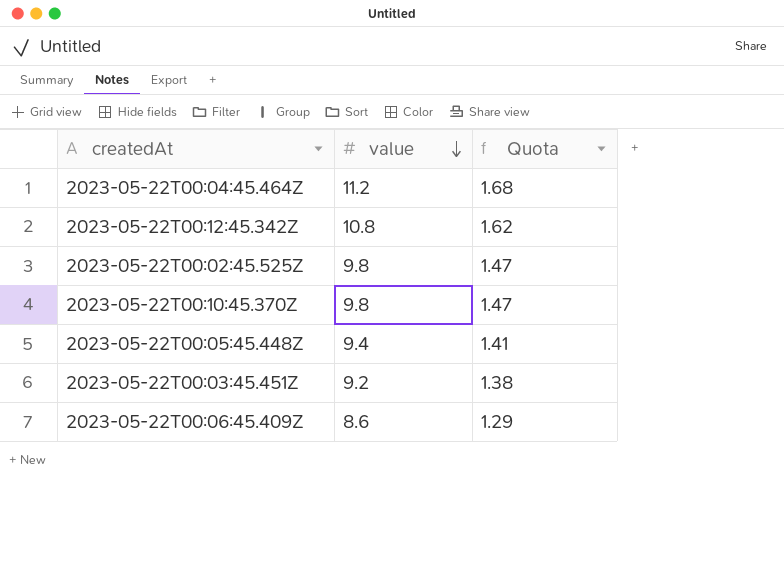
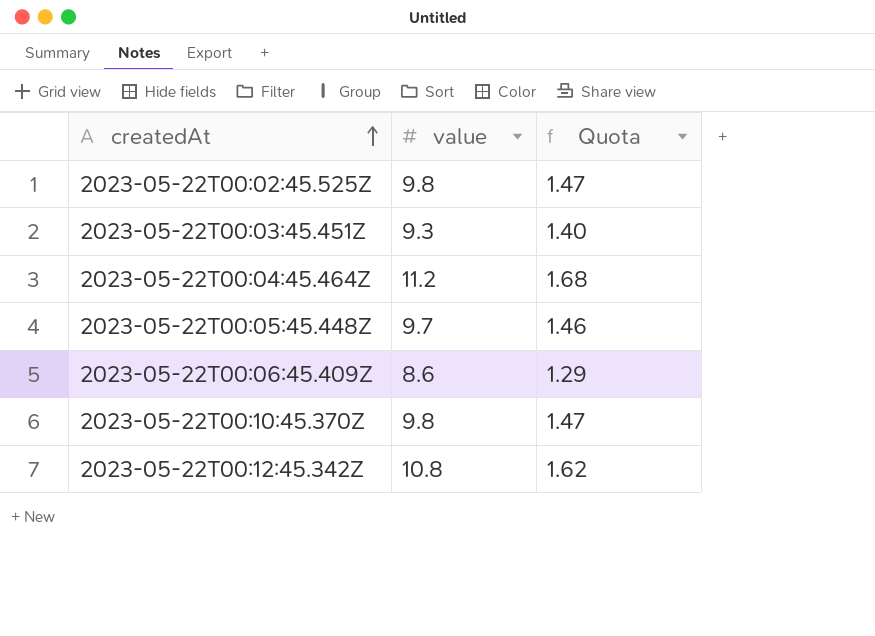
row order: value descending -> createdAt ascending
2023-05-22T00:03:45.451Z | value: 9.2 -> 9.3
2023-05-22T00:03:45.451Z | Quota: 1.38 -> 1.40
2023-05-22T00:05:45.448Z | value: 9.4 -> 9.7
2023-05-22T00:05:45.448Z | Quota: 1.41 -> 1.46

